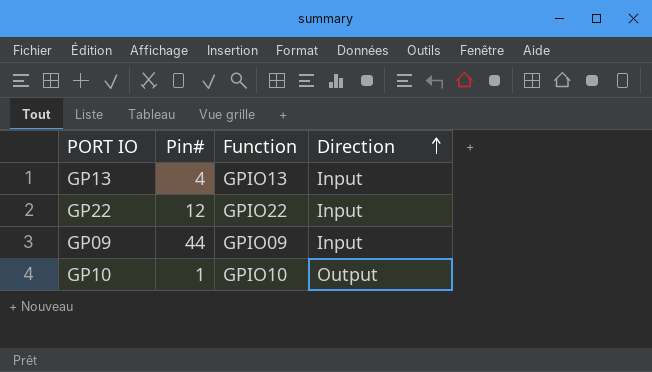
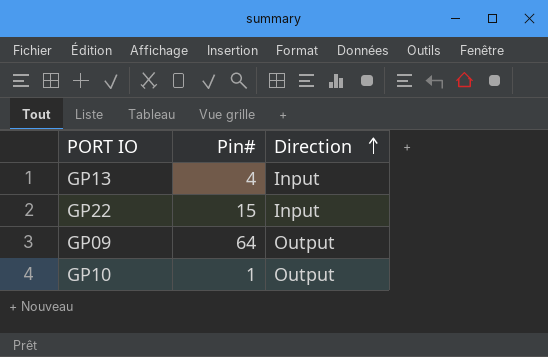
column Function | position: 3 -> none
GP22 | Pin#: 12 -> 15
GP09 | Pin#: 44 -> 64
GP09 | Direction: Input -> Output

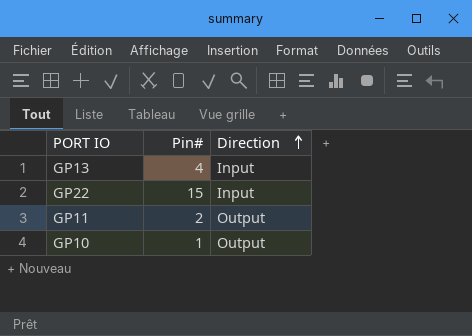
row GP09: 64 | Output -> none
row GP11: none -> 2 | Output

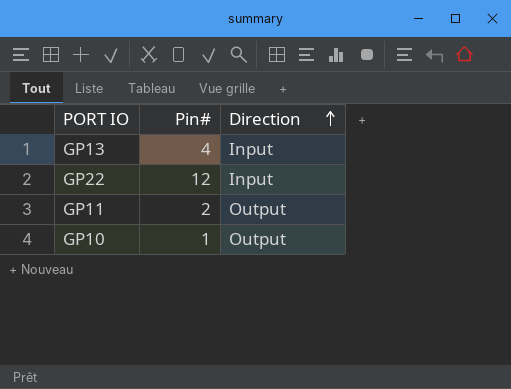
GP22 | Pin#: 15 -> 12

